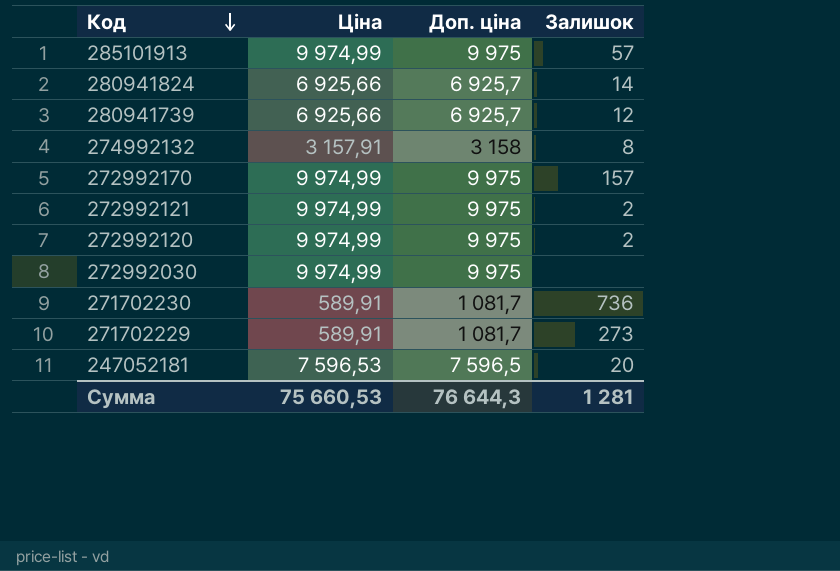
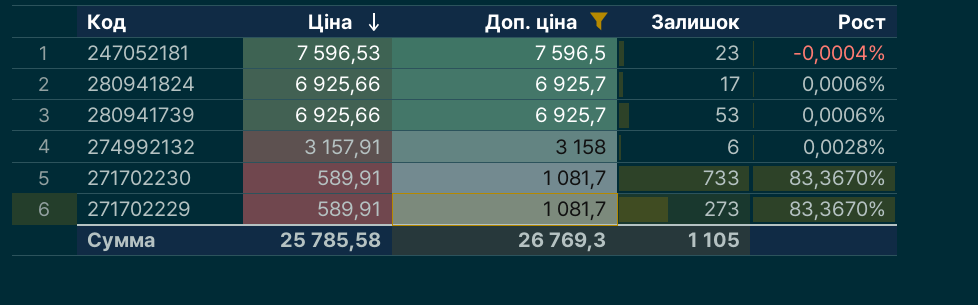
filter: none -> Доп. ціна != 9 975
row order: Код descending -> Ціна descending
column Рост | formula: none -> ([Доп. ціна] - [Ціна]) / [Ціна]
247052181 | Залишок: 20 -> 23
280941824 | Залишок: 14 -> 17
280941739 | Залишок: 12 -> 53
274992132 | Залишок: 8 -> 6
271702230 | Залишок: 736 -> 733
Сумма | Ціна: 75 660,53 -> 25 785,58
Сумма | Доп. ціна: 76 644,3 -> 26 769,3
Сумма | Залишок: 1 281 -> 1 105

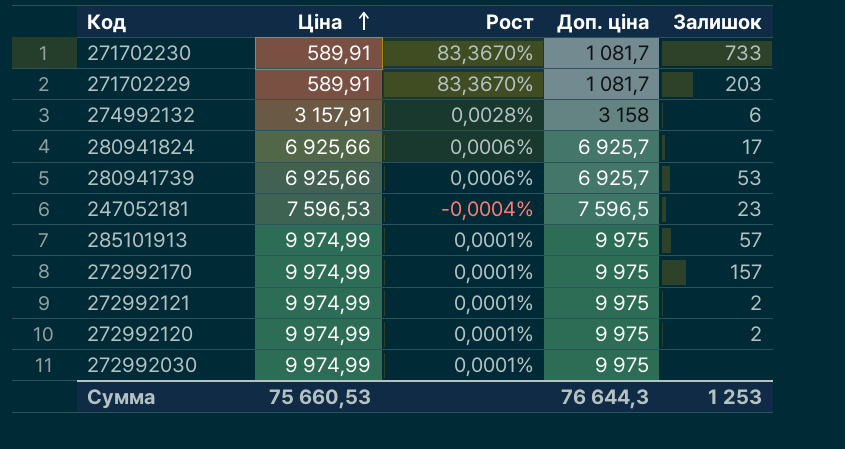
filter: Доп. ціна != 9 975 -> none
row order: Ціна descending -> Ціна ascending
column Рост | position: 5 -> 3
271702229 | Залишок: 273 -> 203
Сумма | Ціна: 25 785,58 -> 75 660,53
Сумма | Доп. ціна: 26 769,3 -> 76 644,3
Сумма | Залишок: 1 105 -> 1 253

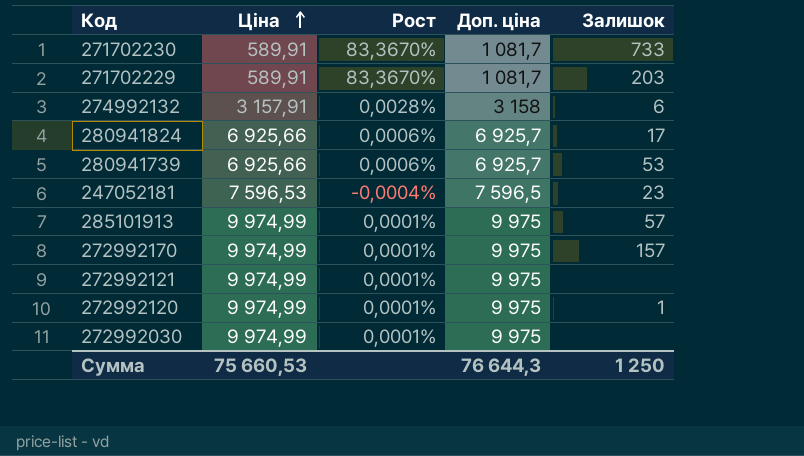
272992121 | Залишок: 2 -> none
272992120 | Залишок: 2 -> 1
Сумма | Залишок: 1 253 -> 1 250

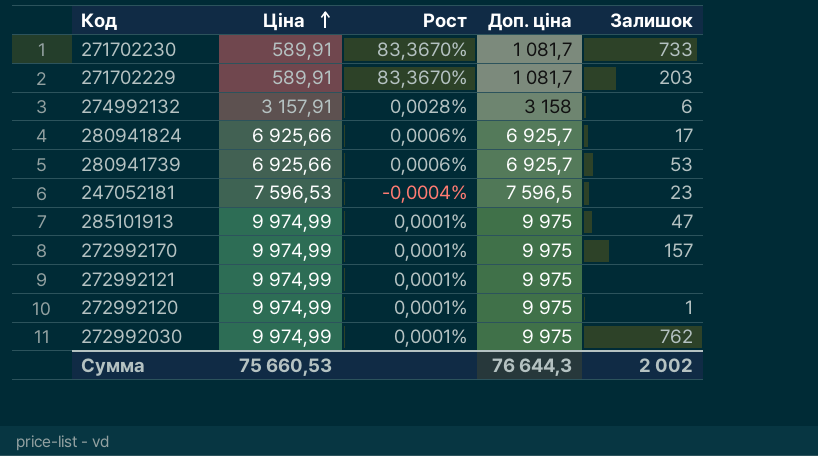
285101913 | Залишок: 57 -> 47
272992030 | Залишок: none -> 762
Сумма | Залишок: 1 250 -> 2 002

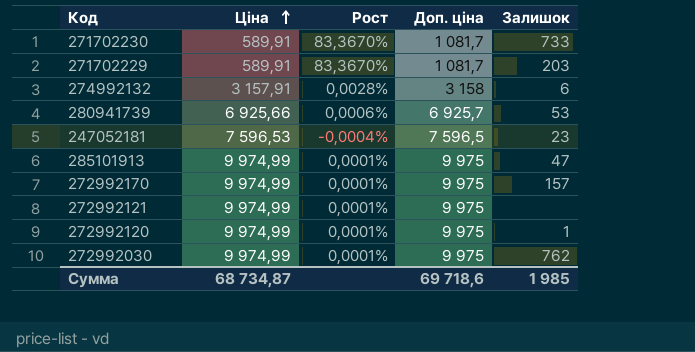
row 280941824: 6 925,66 | 0,0006% | 6 925,7 | 17 -> none
Сумма | Ціна: 75 660,53 -> 68 734,87
Сумма | Доп. ціна: 76 644,3 -> 69 718,6
Сумма | Залишок: 2 002 -> 1 985

